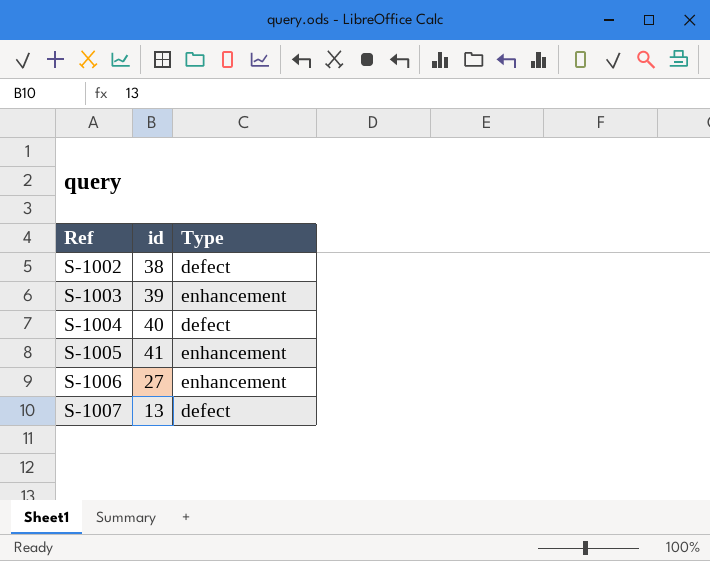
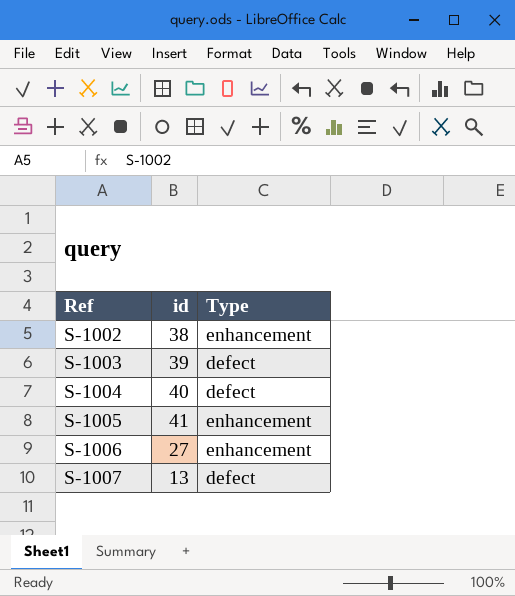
S-1002 | Type: defect -> enhancement
S-1003 | Type: enhancement -> defect

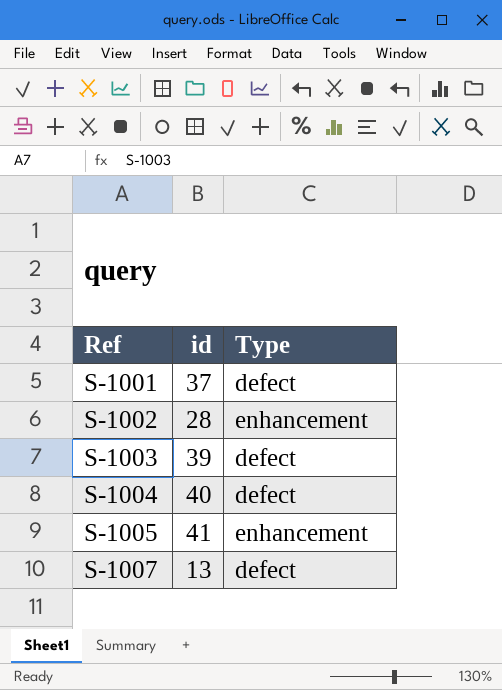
row S-1006: 27 | enhancement -> none
row S-1001: none -> 37 | defect
S-1002 | id: 38 -> 28

